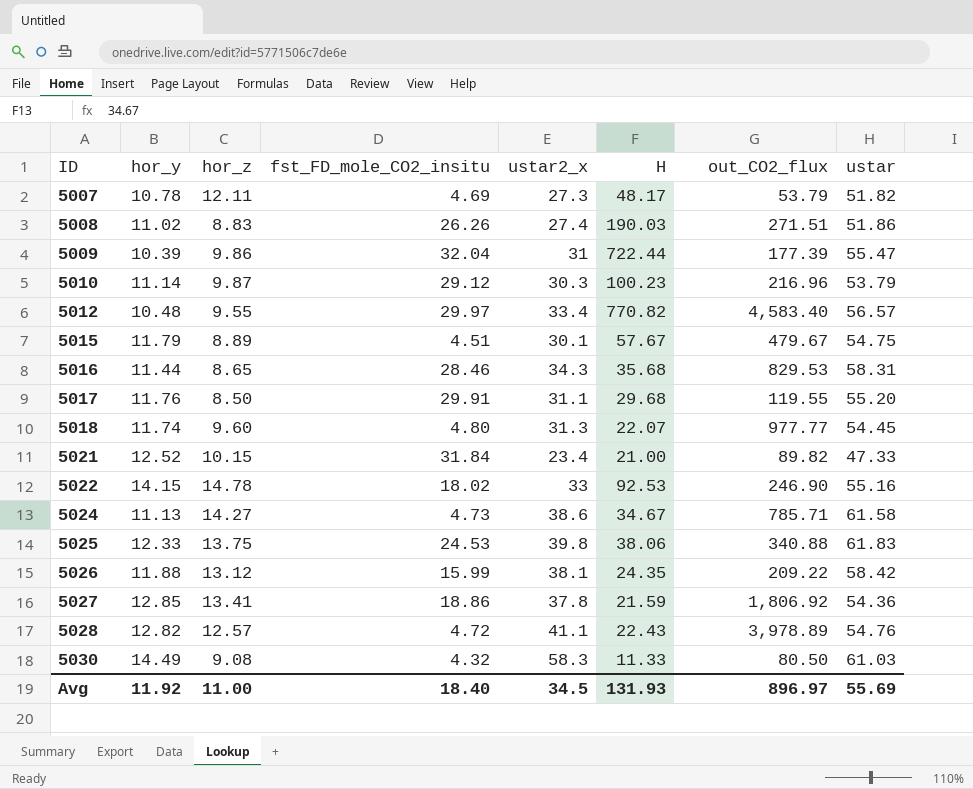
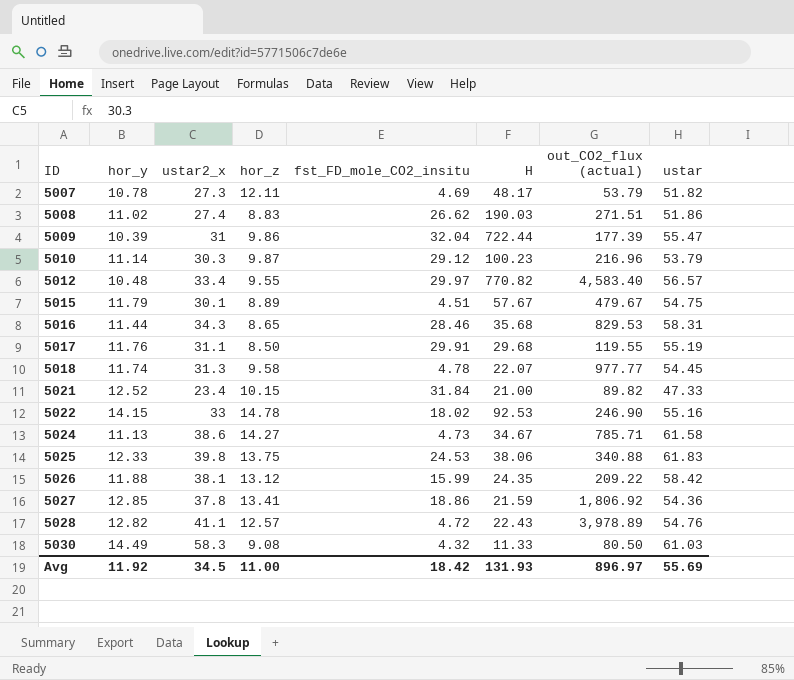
column ustar2_x | position: 5 -> 3
column name: out_CO2_flux -> out_CO2_flux (actual)
5008 | fst_FD_mole_CO2_insitu: 26.26 -> 26.62
5017 | ustar: 55.20 -> 55.19
5018 | hor_z: 9.60 -> 9.58
5018 | fst_FD_mole_CO2_insitu: 4.80 -> 4.78
Avg | fst_FD_mole_CO2_insitu: 18.40 -> 18.42

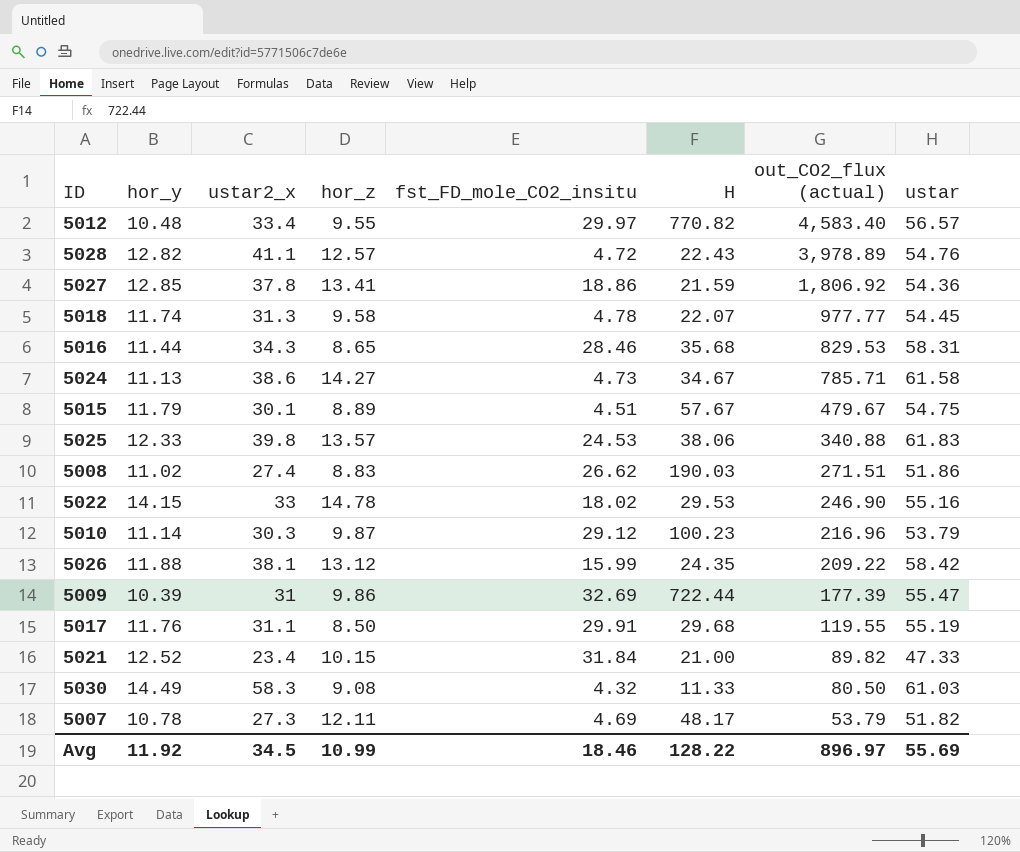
row order: ID ascending -> out_CO2_flux (actual) descending
5025 | hor_z: 13.75 -> 13.57
5022 | H: 92.53 -> 29.53
5009 | fst_FD_mole_CO2_insitu: 32.04 -> 32.69
Avg | hor_z: 11.00 -> 10.99
Avg | fst_FD_mole_CO2_insitu: 18.42 -> 18.46
Avg | H: 131.93 -> 128.22

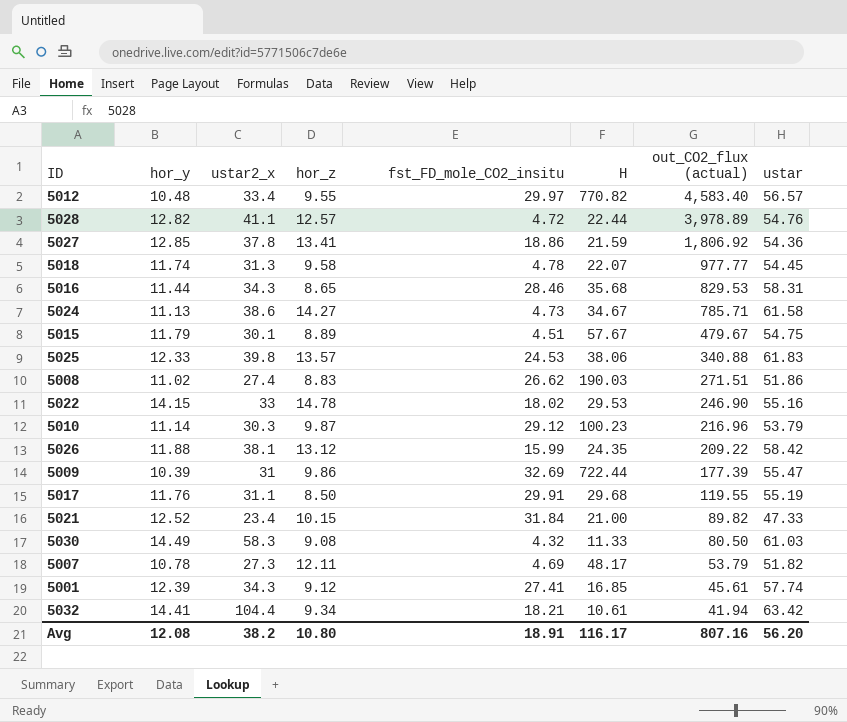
5028 | H: 22.43 -> 22.44
row 5001: none -> 12.39 | 34.3 | 9.12 | 27.41 | 16.85 | 45.61 | 57.74
row 5032: none -> 14.41 | 104.4 | 9.34 | 18.21 | 10.61 | 41.94 | 63.42
Avg | hor_y: 11.92 -> 12.08
Avg | ustar2_x: 34.5 -> 38.2
Avg | hor_z: 10.99 -> 10.80
Avg | fst_FD_mole_CO2_insitu: 18.46 -> 18.91
Avg | H: 128.22 -> 116.17
Avg | out_CO2_flux (actual): 896.97 -> 807.16
Avg | ustar: 55.69 -> 56.20

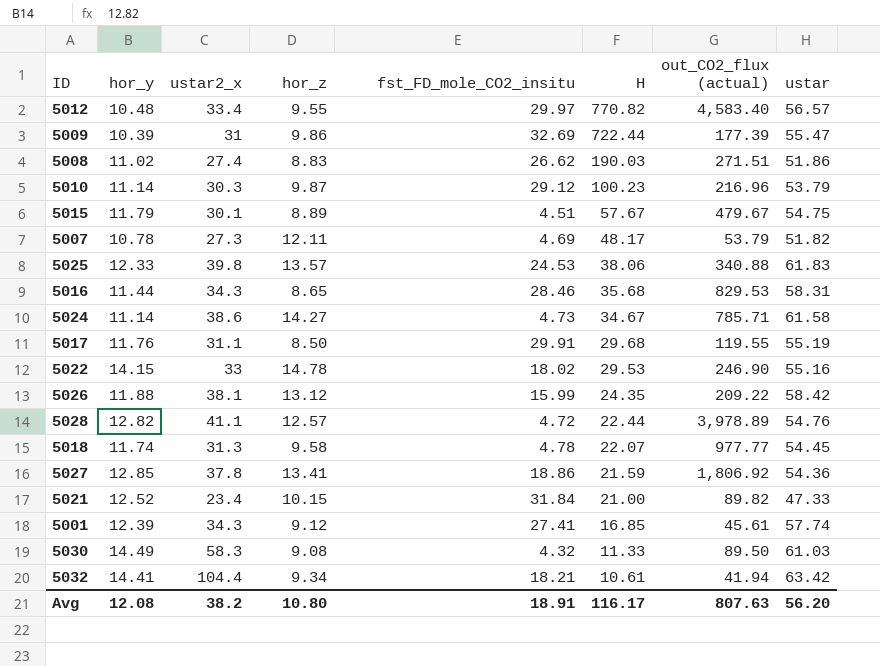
row order: out_CO2_flux (actual) descending -> H descending
5024 | hor_y: 11.13 -> 11.14
5030 | out_CO2_flux (actual): 80.50 -> 89.50
Avg | out_CO2_flux (actual): 807.16 -> 807.63

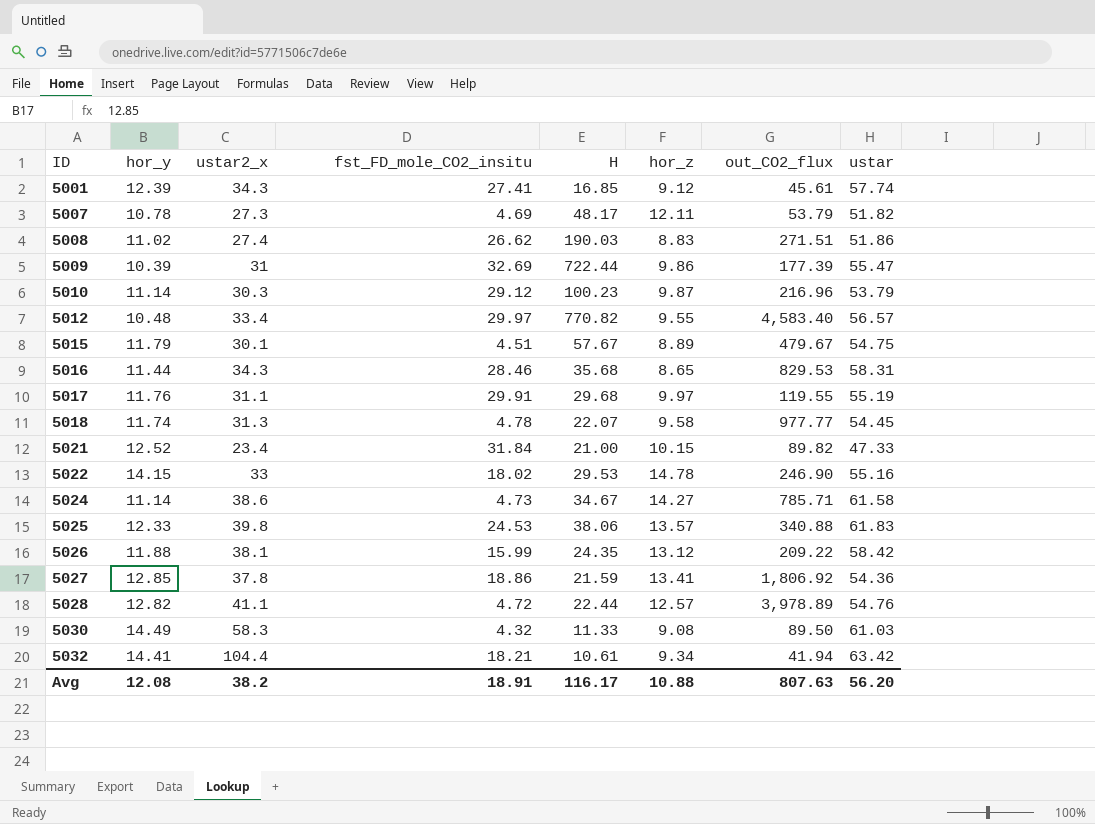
row order: H descending -> ID ascending
column hor_z | position: 4 -> 6
column name: out_CO2_flux (actual) -> out_CO2_flux
5017 | hor_z: 8.50 -> 9.97
Avg | hor_z: 10.80 -> 10.88

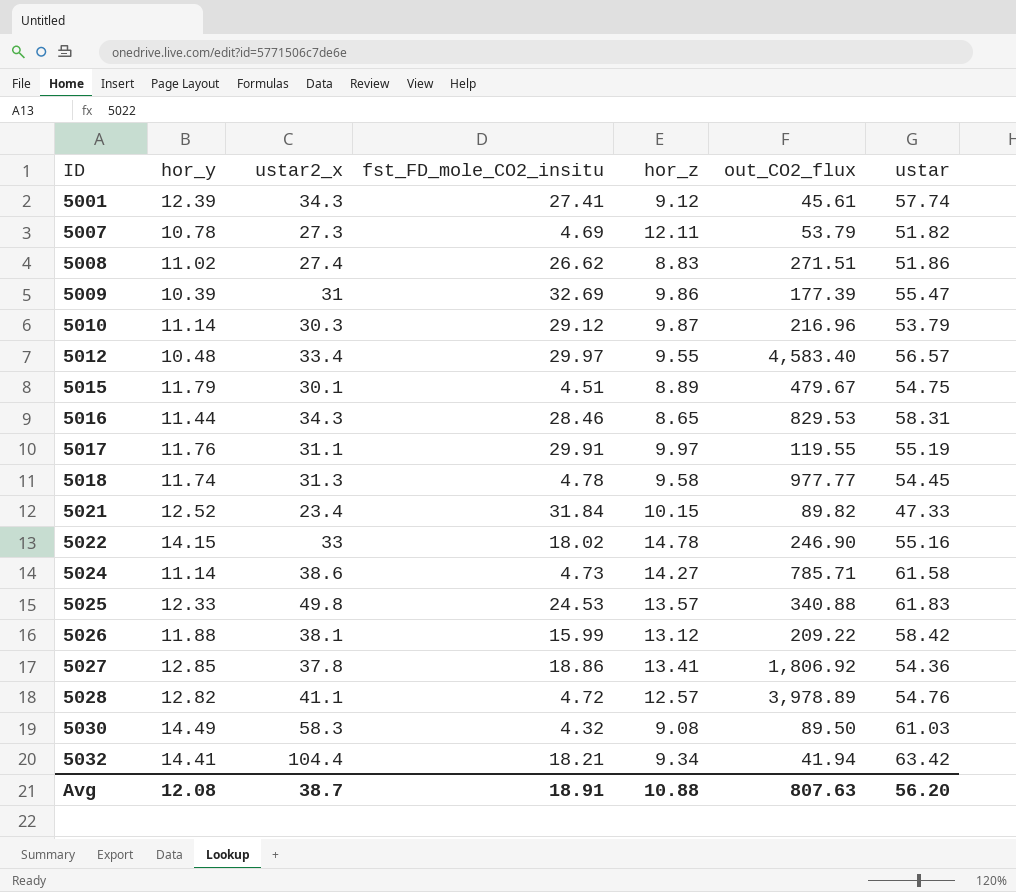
column H | position: 5 -> none
5025 | ustar2_x: 39.8 -> 49.8
Avg | ustar2_x: 38.2 -> 38.7

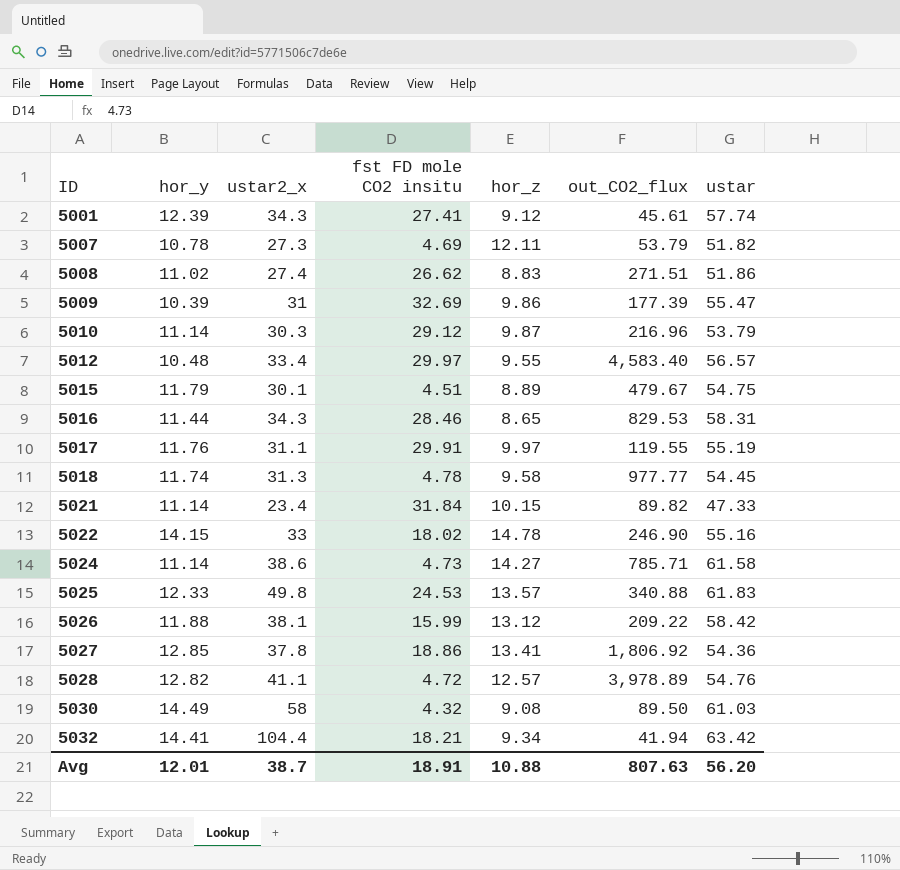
column name: fst_FD_mole_CO2_insitu -> fst FD mole CO2 insitu
5021 | hor_y: 12.52 -> 11.14
5030 | ustar2_x: 58.3 -> 58
Avg | hor_y: 12.08 -> 12.01

